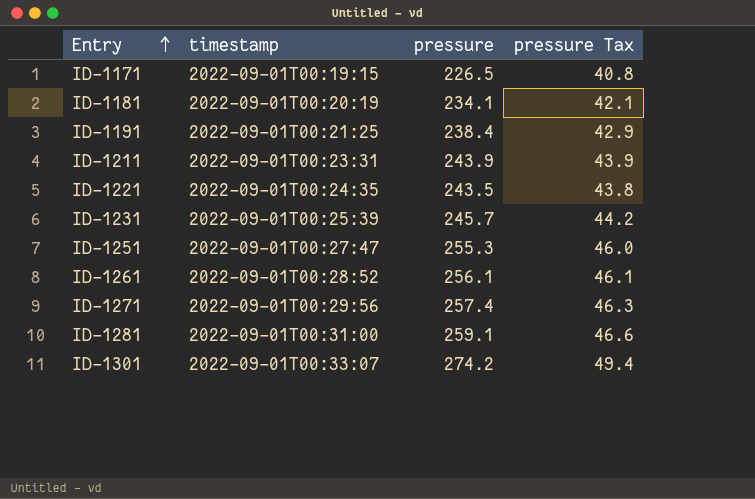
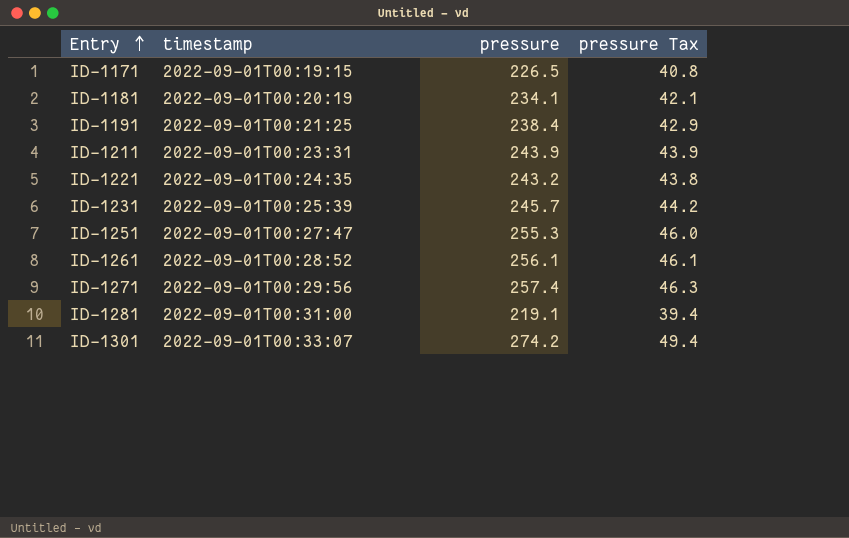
ID-1221 | pressure: 243.5 -> 243.2
ID-1281 | pressure: 259.1 -> 219.1
ID-1281 | pressure Tax: 46.6 -> 39.4

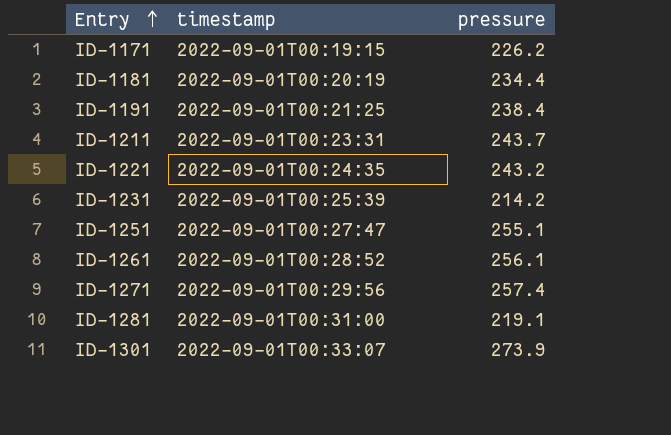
column pressure Tax | formula: [pressure] * 0.18 -> none
ID-1171 | pressure: 226.5 -> 226.2
ID-1181 | pressure: 234.1 -> 234.4
ID-1211 | pressure: 243.9 -> 243.7
ID-1231 | pressure: 245.7 -> 214.2
ID-1251 | pressure: 255.3 -> 255.1
ID-1301 | pressure: 274.2 -> 273.9

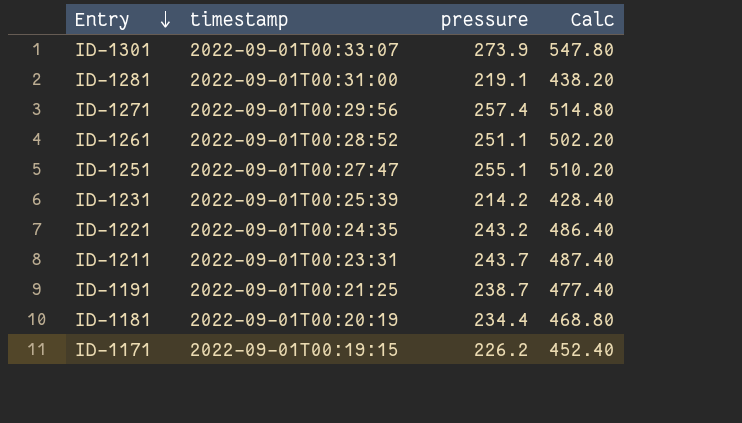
row order: Entry ascending -> Entry descending
column Calc | formula: none -> [pressure] * 2
ID-1261 | pressure: 256.1 -> 251.1
ID-1191 | pressure: 238.4 -> 238.7

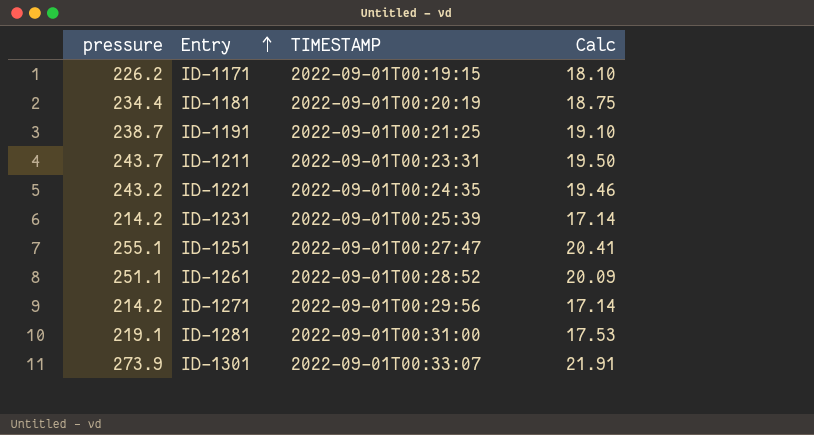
row order: Entry descending -> Entry ascending
column pressure | position: 3 -> 1
column name: timestamp -> TIMESTAMP
column Calc | formula: [pressure] * 2 -> [pressure] * 0.08
ID-1271 | pressure: 257.4 -> 214.2

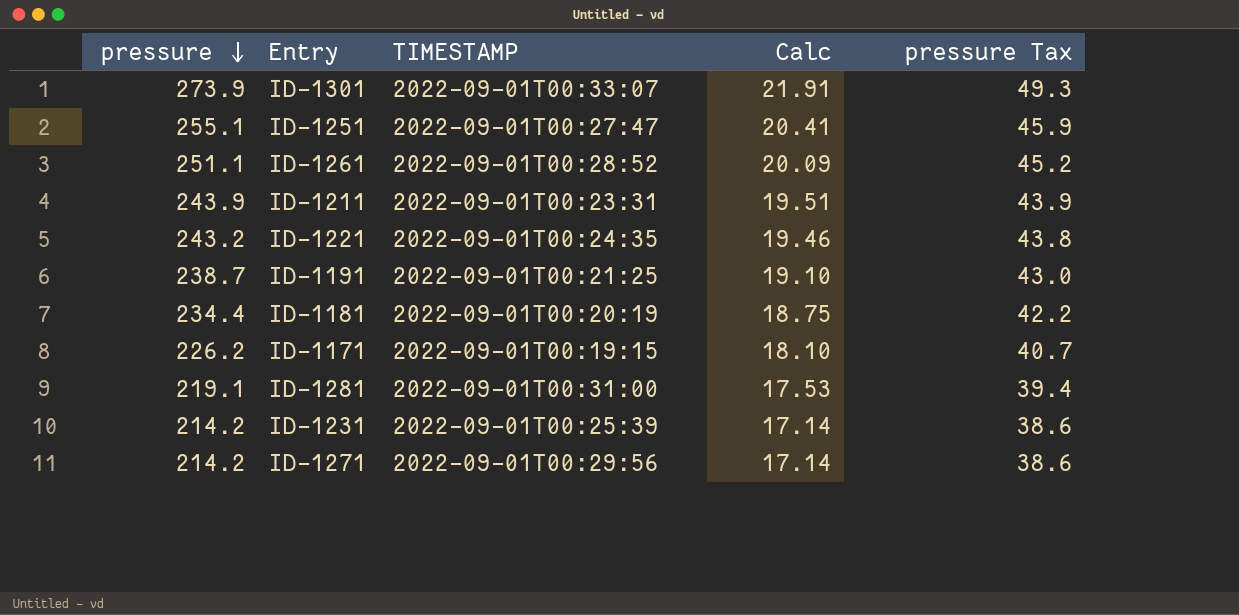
row order: Entry ascending -> pressure descending
column pressure Tax | formula: none -> [pressure] * 0.18
ID-1211 | pressure: 243.7 -> 243.9
ID-1211 | Calc: 19.50 -> 19.51

